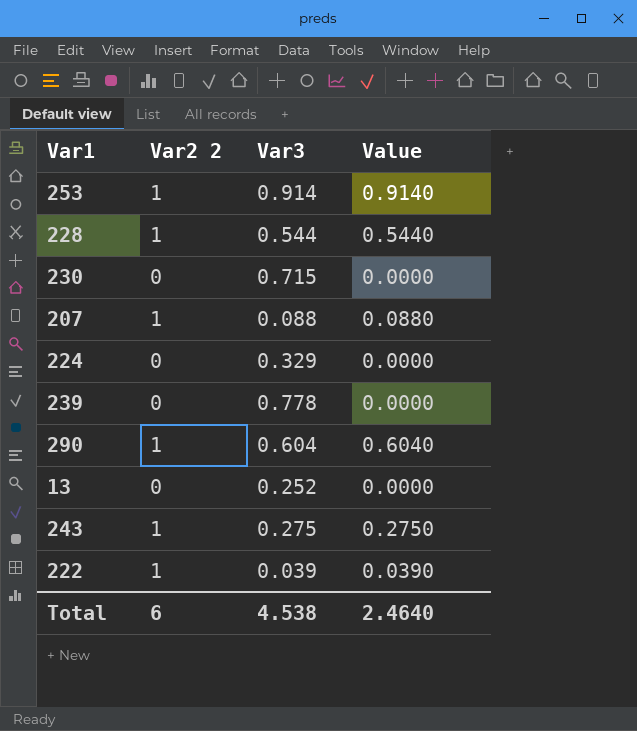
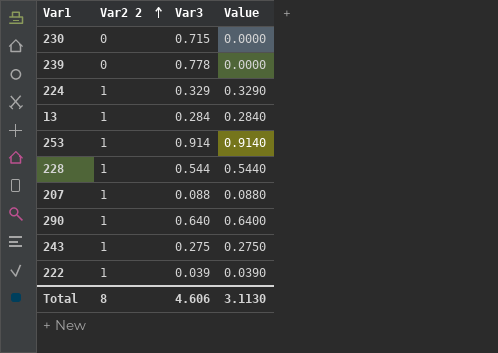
row order: none -> Var2 2 ascending
224 | Var2 2: 0 -> 1
224 | Value: 0.0000 -> 0.3290
13 | Var2 2: 0 -> 1
13 | Var3: 0.252 -> 0.284
13 | Value: 0.0000 -> 0.2840
290 | Var3: 0.604 -> 0.640
290 | Value: 0.6040 -> 0.6400
Total | Var2 2: 6 -> 8
Total | Var3: 4.538 -> 4.606
Total | Value: 2.4640 -> 3.1130

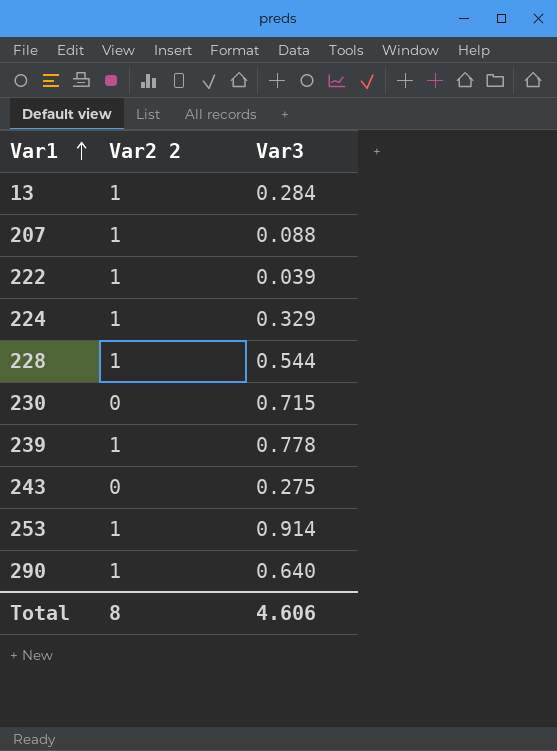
row order: Var2 2 ascending -> Var1 ascending
column Value | formula: [Var2 2] * [Var3] -> none
239 | Var2 2: 0 -> 1
243 | Var2 2: 1 -> 0

